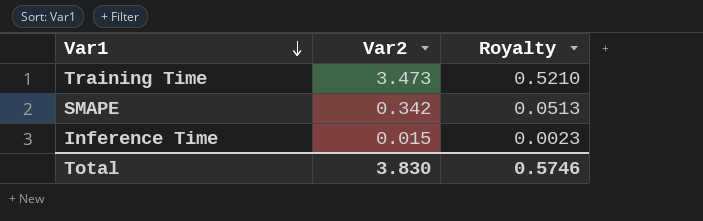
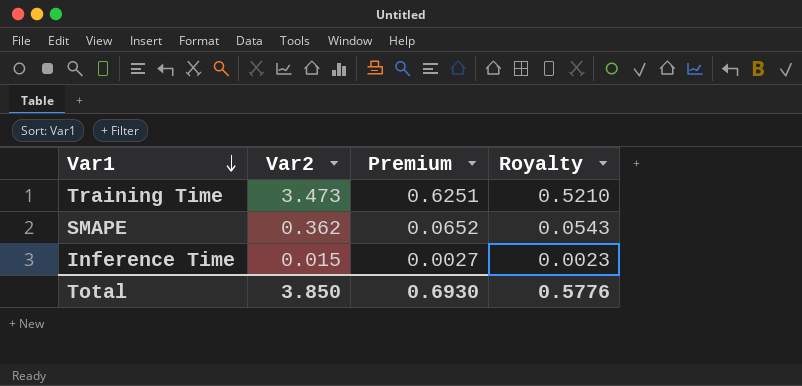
column Premium | formula: none -> [Var2] * 0.18
SMAPE | Var2: 0.342 -> 0.362
SMAPE | Royalty: 0.0513 -> 0.0543
Total | Var2: 3.830 -> 3.850
Total | Royalty: 0.5746 -> 0.5776

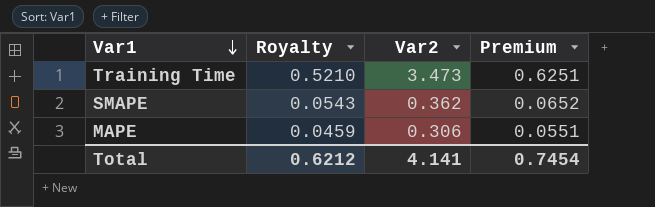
column Royalty | position: 4 -> 2
row Inference Time: 0.015 | 0.0027 | 0.0023 -> none
row MAPE: none -> 0.0459 | 0.306 | 0.0551
Total | Royalty: 0.5776 -> 0.6212
Total | Var2: 3.850 -> 4.141
Total | Premium: 0.6930 -> 0.7454

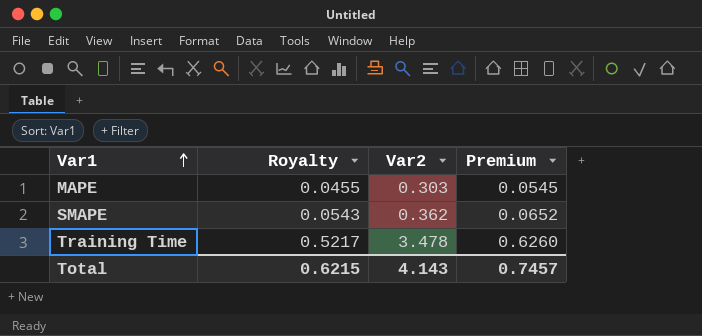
row order: Var1 descending -> Var1 ascending
MAPE | Royalty: 0.0459 -> 0.0455
MAPE | Var2: 0.306 -> 0.303
MAPE | Premium: 0.0551 -> 0.0545
Training Time | Royalty: 0.5210 -> 0.5217
Training Time | Var2: 3.473 -> 3.478
Training Time | Premium: 0.6251 -> 0.6260
Total | Royalty: 0.6212 -> 0.6215
Total | Var2: 4.141 -> 4.143
Total | Premium: 0.7454 -> 0.7457

